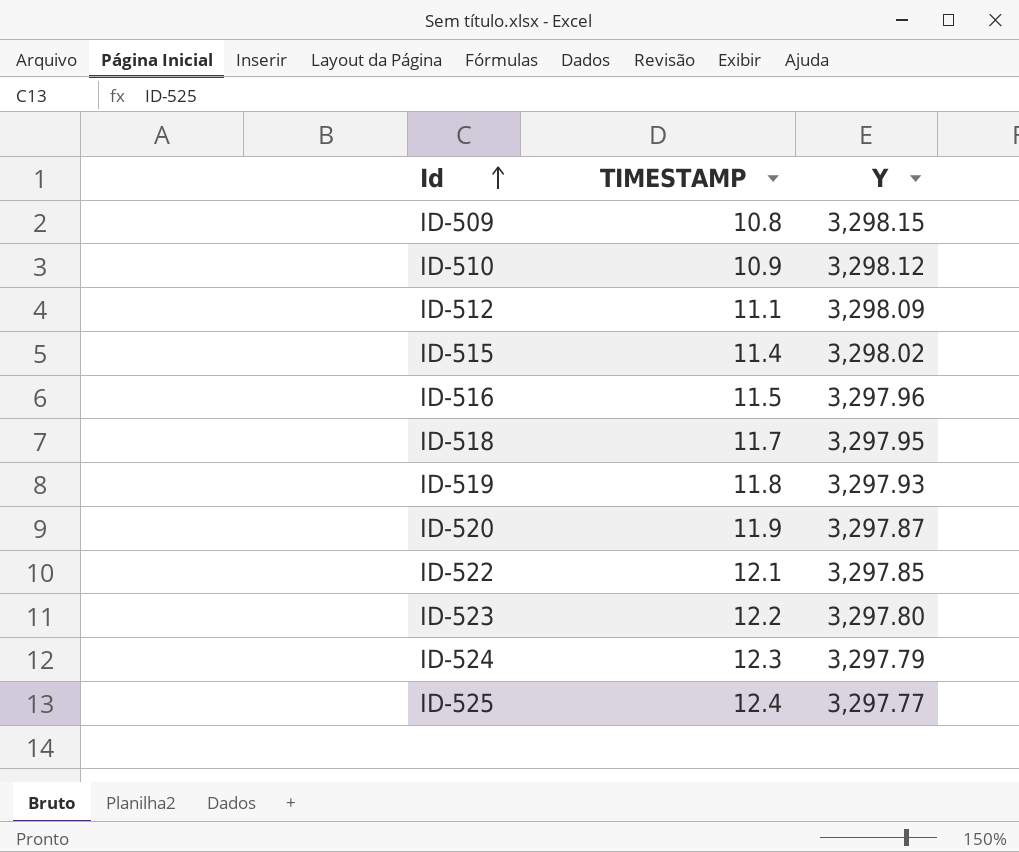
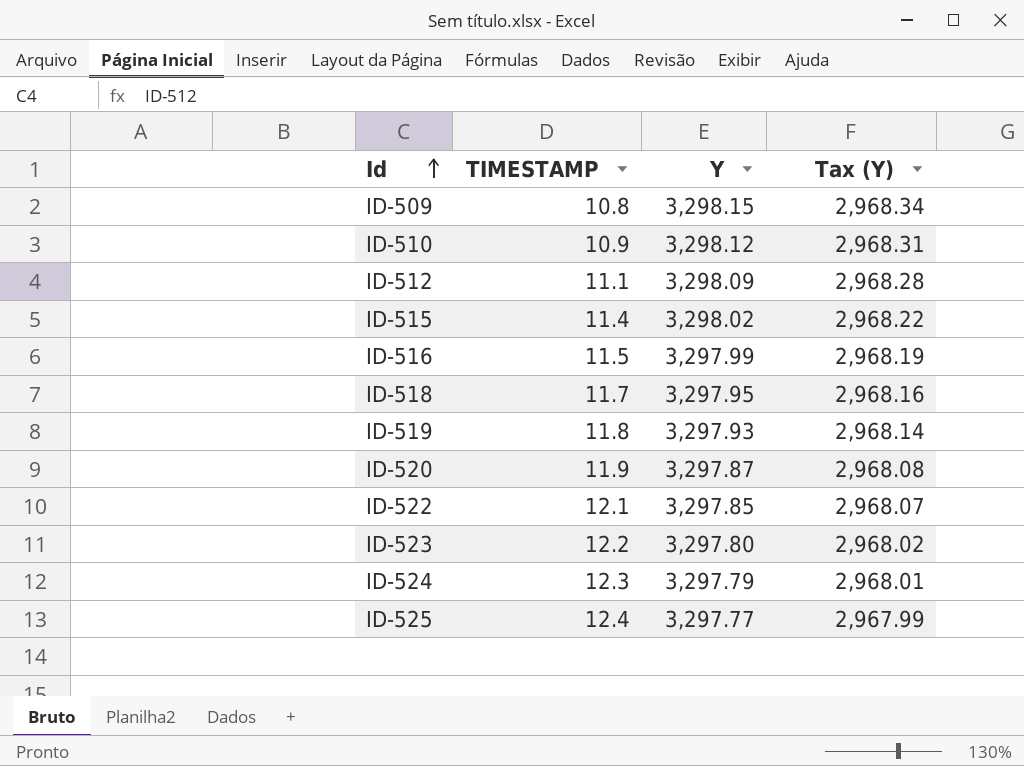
column Tax (Y) | formula: none -> [Y] * 0.9
ID-516 | Y: 3,297.96 -> 3,297.99

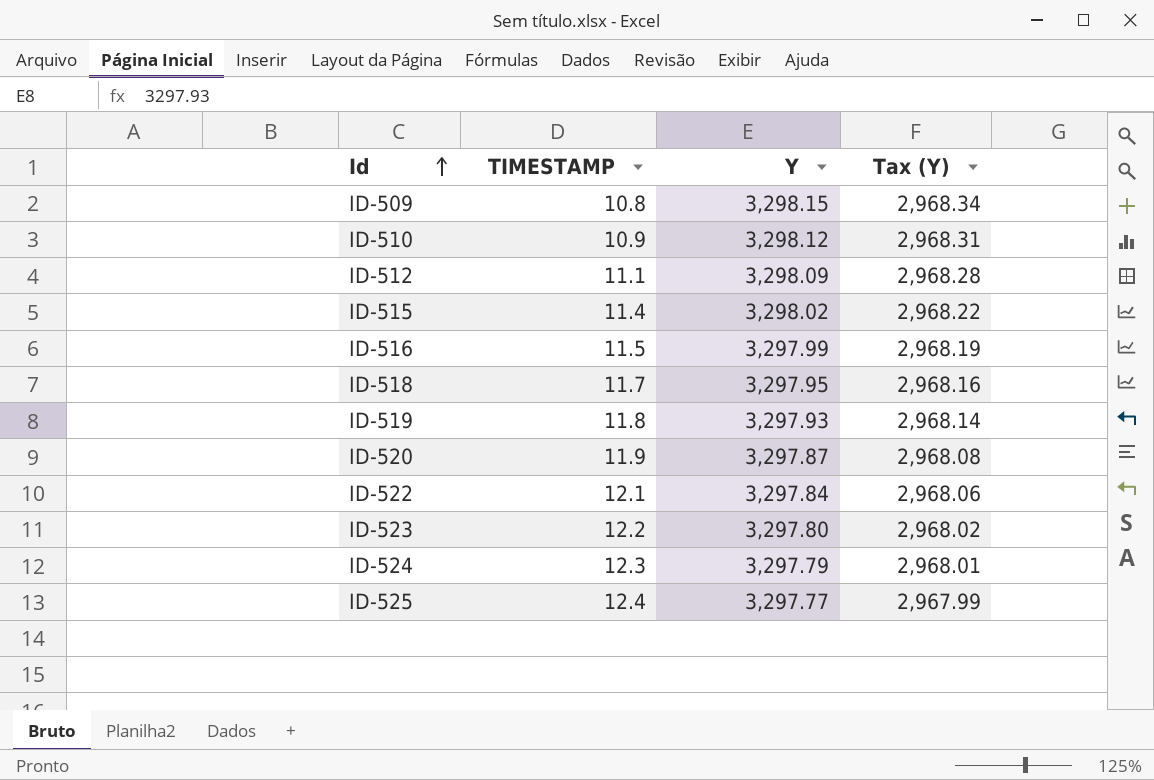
ID-522 | Y: 3,297.85 -> 3,297.84
ID-522 | Tax (Y): 2,968.07 -> 2,968.06

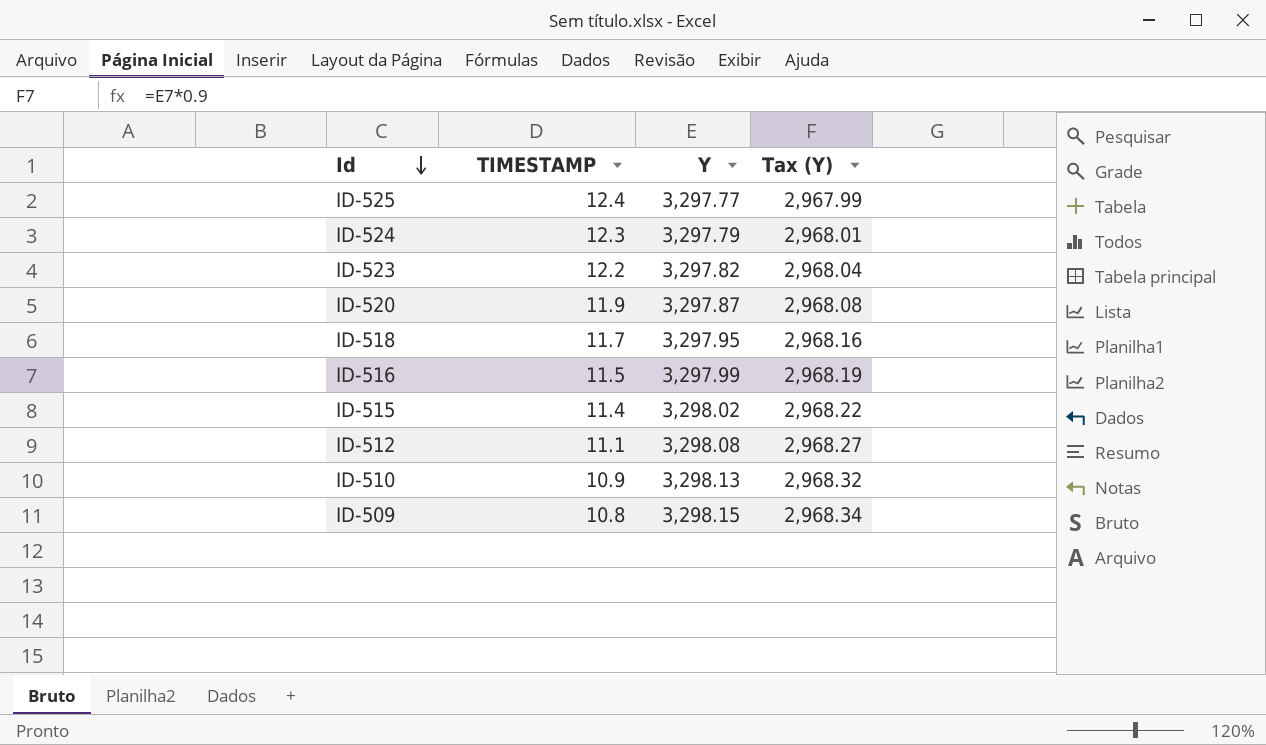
row order: Id ascending -> Id descending
row ID-519: 11.8 | 3,297.93 | 2,968.14 -> none
row ID-522: 12.1 | 3,297.84 | 2,968.06 -> none
ID-523 | Y: 3,297.80 -> 3,297.82
ID-523 | Tax (Y): 2,968.02 -> 2,968.04
ID-512 | Y: 3,298.09 -> 3,298.08
ID-512 | Tax (Y): 2,968.28 -> 2,968.27
ID-510 | Y: 3,298.12 -> 3,298.13
ID-510 | Tax (Y): 2,968.31 -> 2,968.32

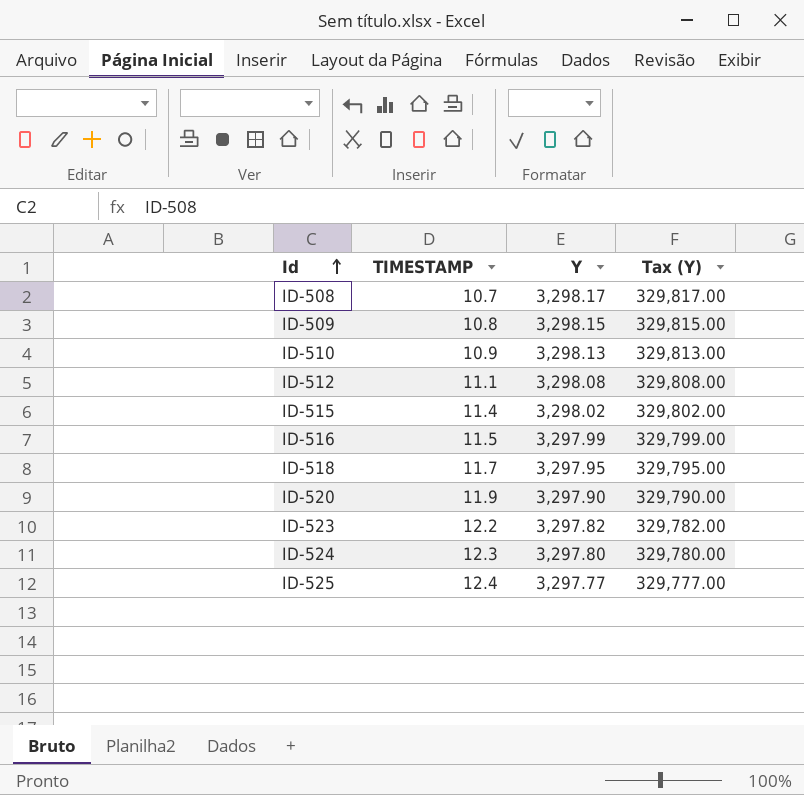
row order: Id descending -> Id ascending
column Tax (Y) | formula: [Y] * 0.9 -> [Y] * 100
row ID-508: none -> 10.7 | 3,298.17 | 329,817.00
ID-520 | Y: 3,297.87 -> 3,297.90
ID-524 | Y: 3,297.79 -> 3,297.80

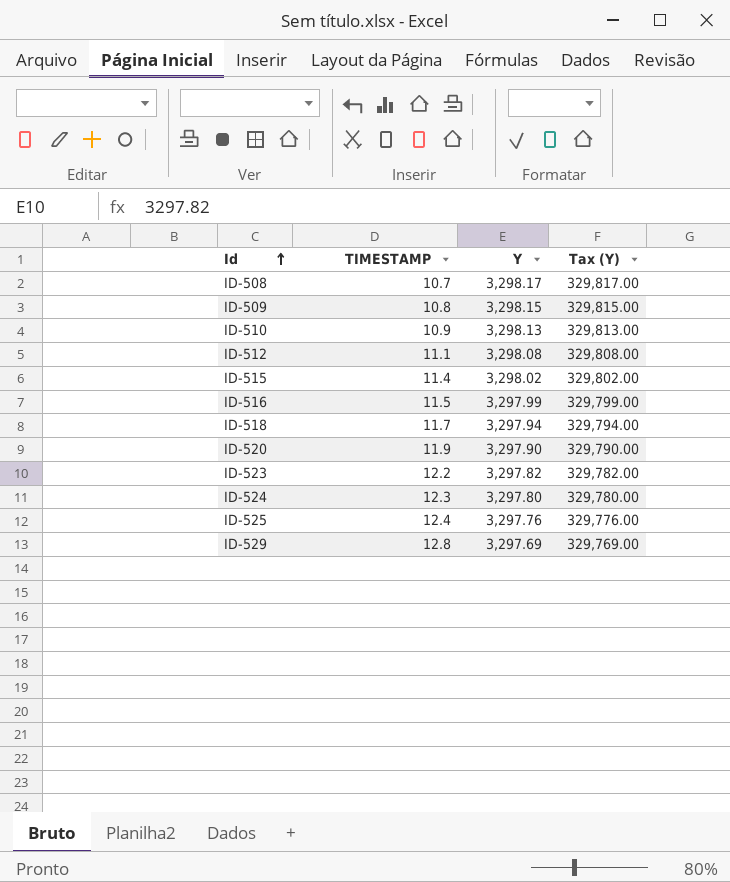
ID-518 | Y: 3,297.95 -> 3,297.94
ID-518 | Tax (Y): 329,795.00 -> 329,794.00
ID-525 | Y: 3,297.77 -> 3,297.76
ID-525 | Tax (Y): 329,777.00 -> 329,776.00
row ID-529: none -> 12.8 | 3,297.69 | 329,769.00

